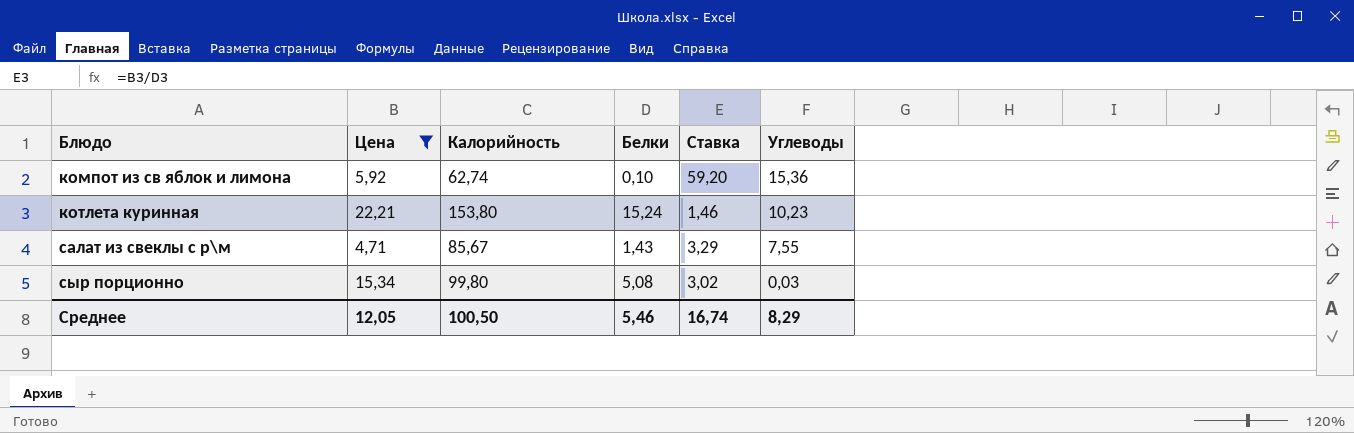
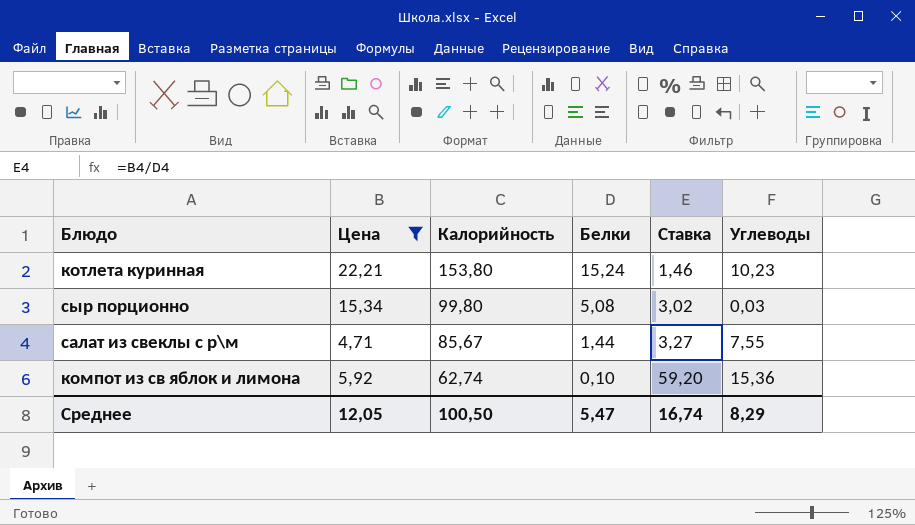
row order: Блюдо ascending -> Калорийность descending
салат из свеклы с р\м | Белки: 1,43 -> 1,44
салат из свеклы с р\м | Ставка: 3,29 -> 3,27
Среднее | Белки: 5,46 -> 5,47

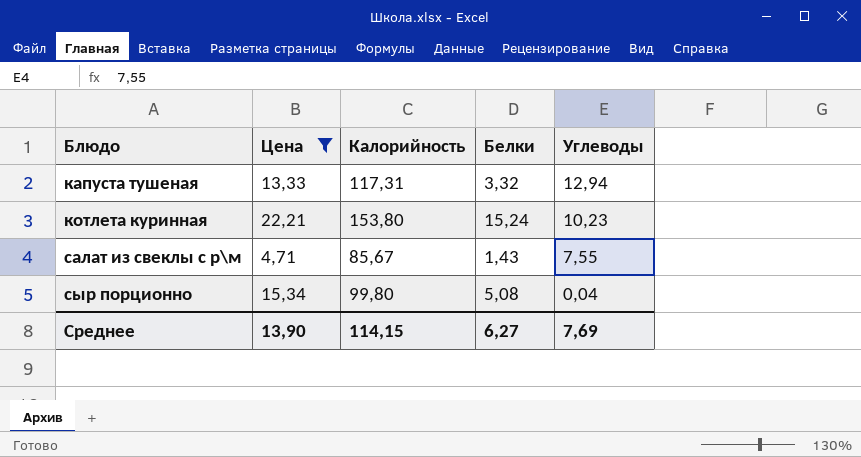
row order: Калорийность descending -> Блюдо ascending
column Ставка | formula: [Цена] / [Белки] -> none
row компот из св яблок и лимона: 5,92 | 62,74 | 0,10 | 59,20 | 15,36 -> none
row капуста тушеная: none -> 13,33 | 117,31 | 3,32 | 12,94
салат из свеклы с р\м | Белки: 1,44 -> 1,43
сыр порционно | Углеводы: 0,03 -> 0,04
Среднее | Цена: 12,05 -> 13,90
Среднее | Калорийность: 100,50 -> 114,15
Среднее | Белки: 5,47 -> 6,27
Среднее | Углеводы: 8,29 -> 7,69

